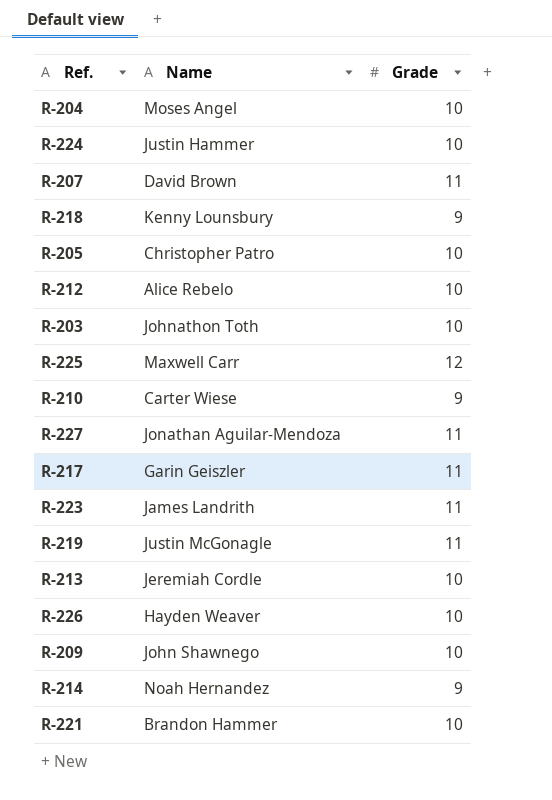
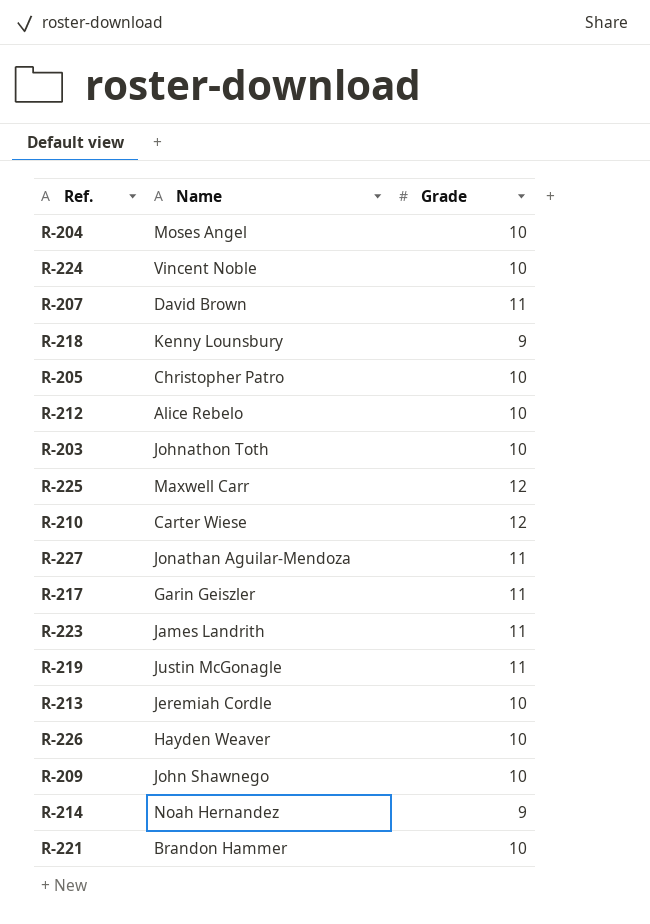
R-224 | Name: Justin Hammer -> Vincent Noble
R-210 | Grade: 9 -> 12

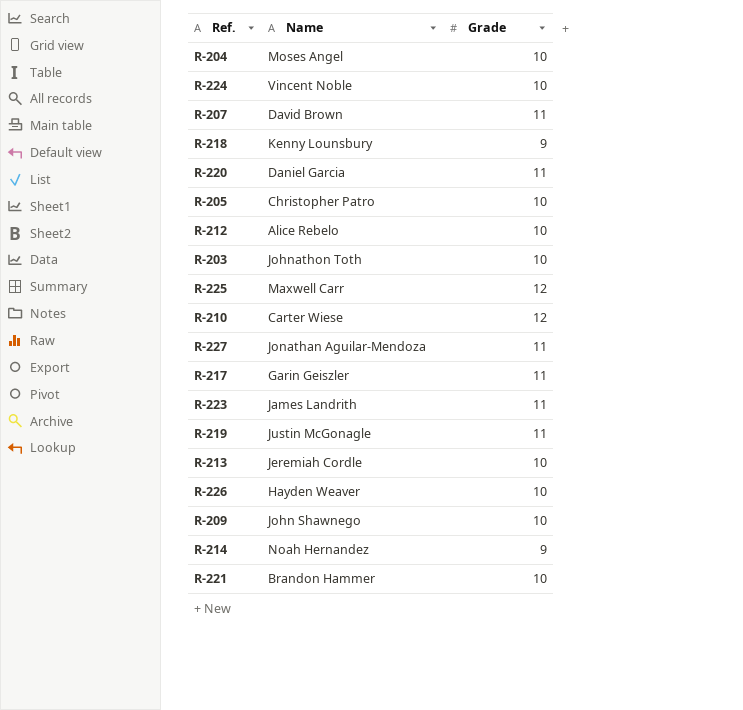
row R-220: none -> Daniel Garcia | 11

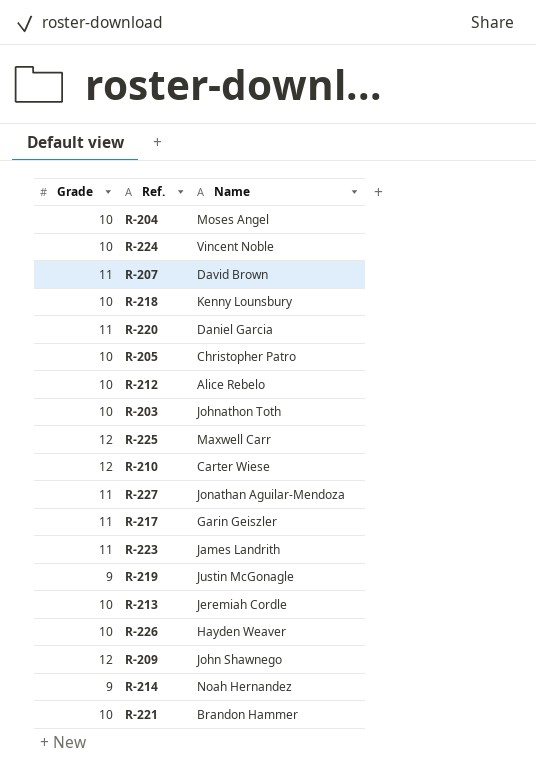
column Grade | position: 3 -> 1
R-218 | Grade: 9 -> 10
R-219 | Grade: 11 -> 9
R-209 | Grade: 10 -> 12

